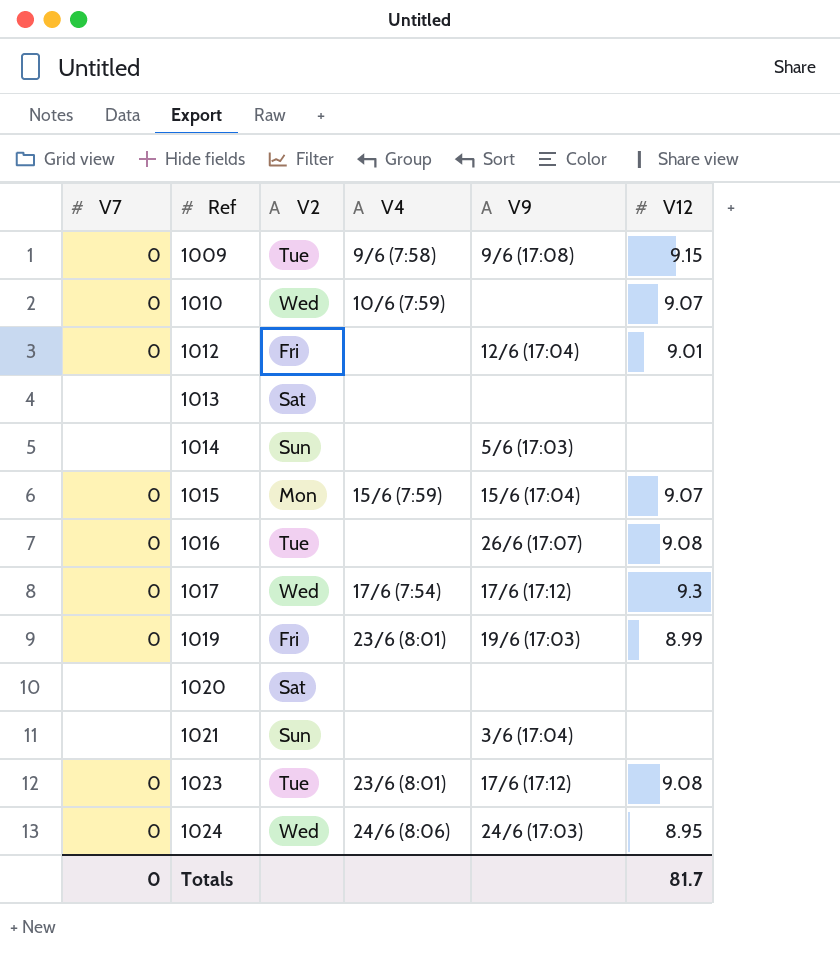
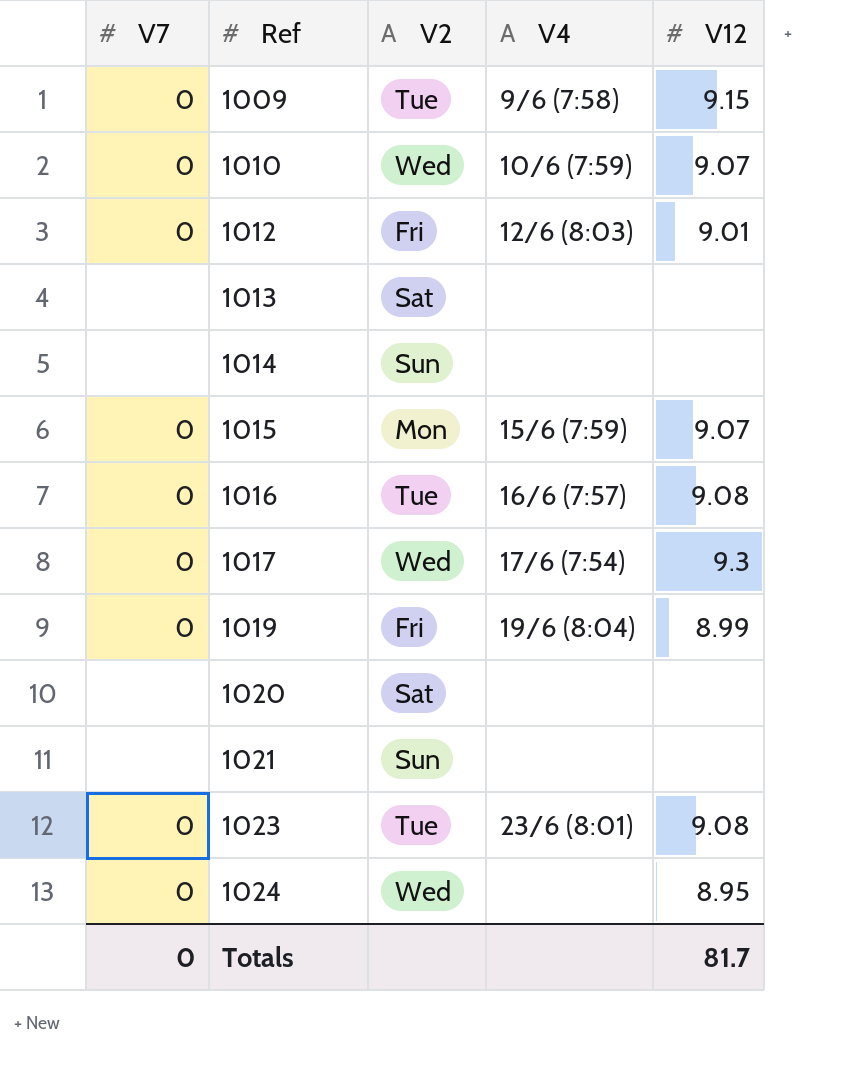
column V9 | position: 5 -> none
1012 | V4: none -> 12/6 (8:03)
1016 | V4: none -> 16/6 (7:57)
1019 | V4: 23/6 (8:01) -> 19/6 (8:04)
1024 | V4: 24/6 (8:06) -> none

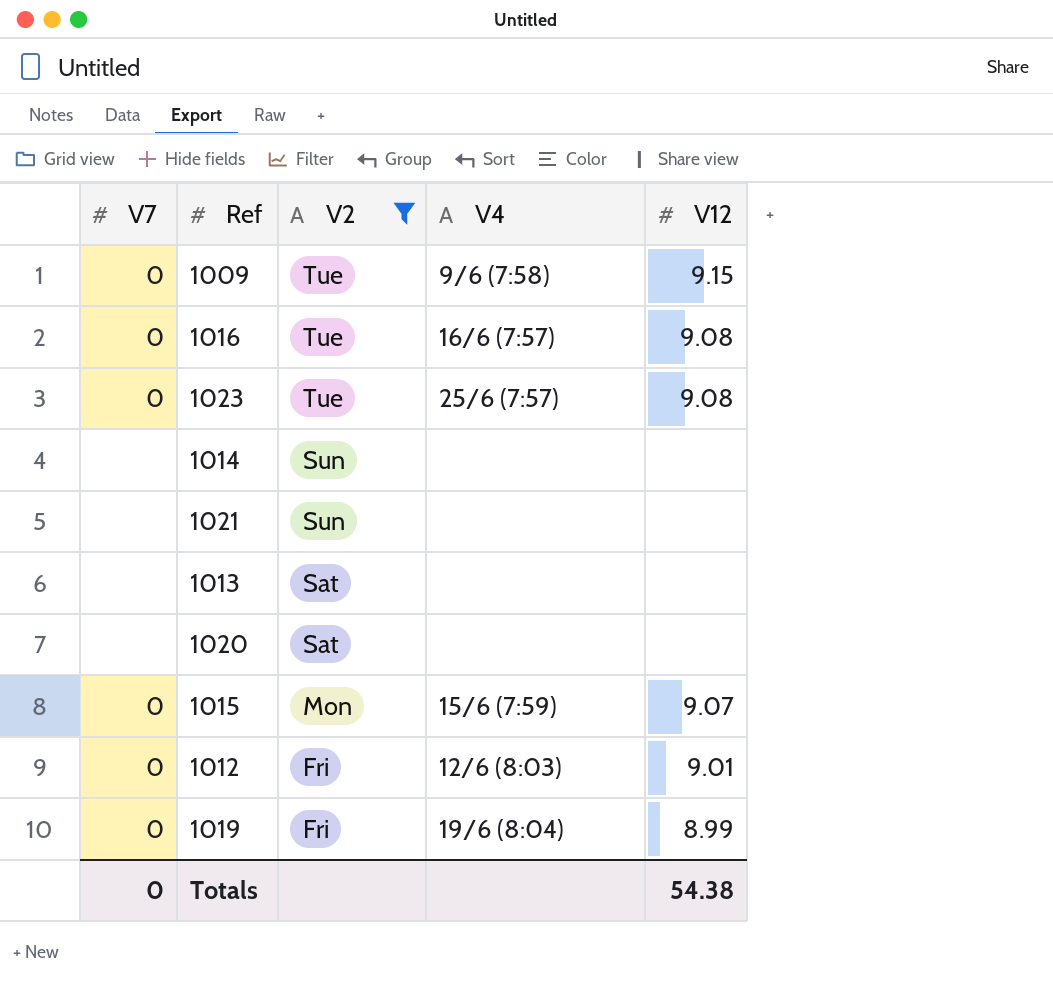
filter: none -> V2 != Wed
row order: Ref ascending -> V2 descending
1023 | V4: 23/6 (8:01) -> 25/6 (7:57)
Totals | V12: 81.7 -> 54.38

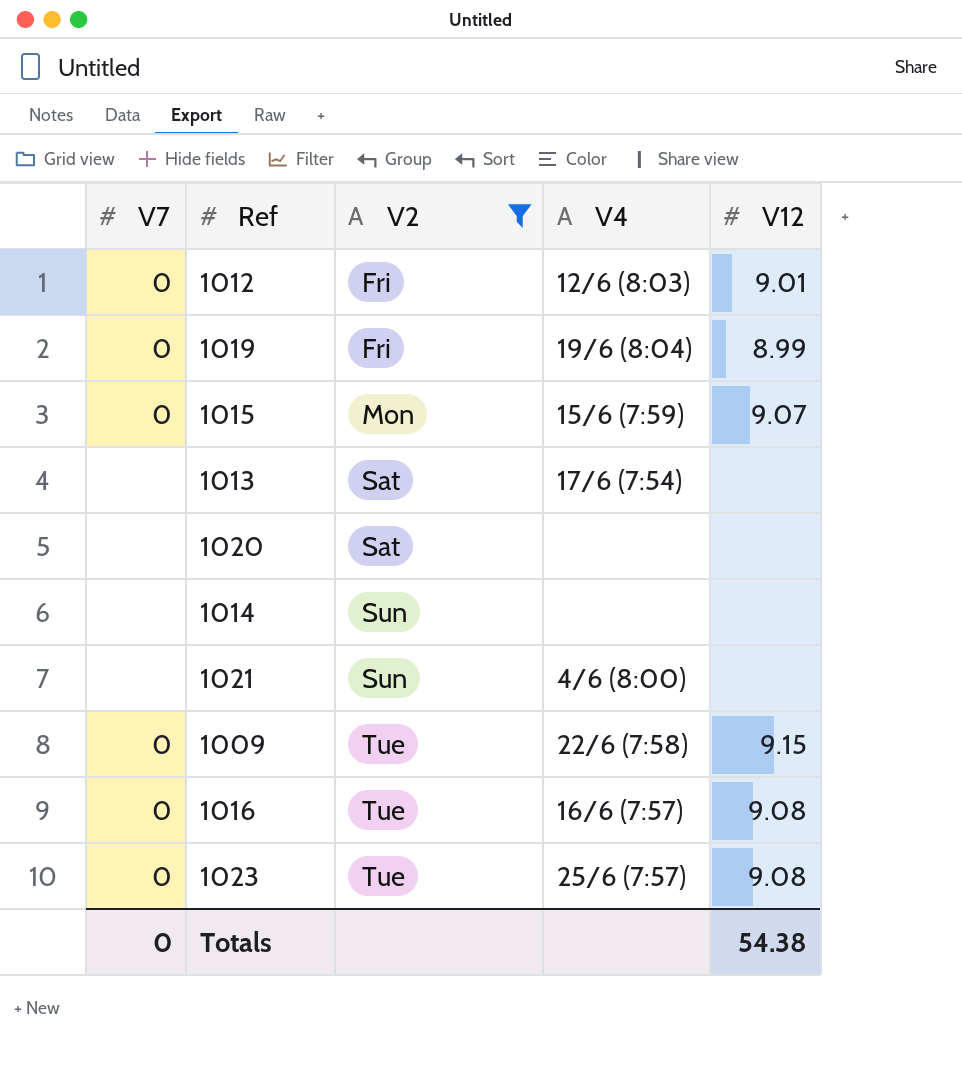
row order: V2 descending -> V2 ascending
1013 | V4: none -> 17/6 (7:54)
1021 | V4: none -> 4/6 (8:00)
1009 | V4: 9/6 (7:58) -> 22/6 (7:58)

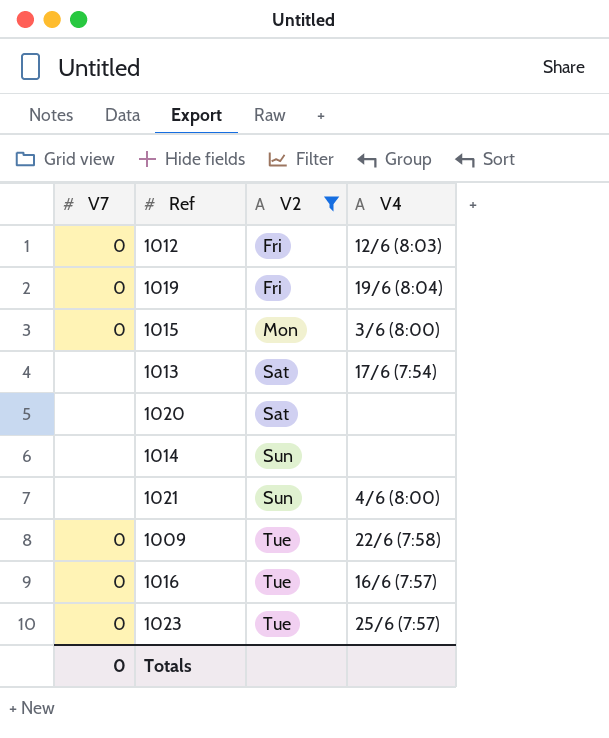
column V12 | position: 5 -> none
1015 | V4: 15/6 (7:59) -> 3/6 (8:00)

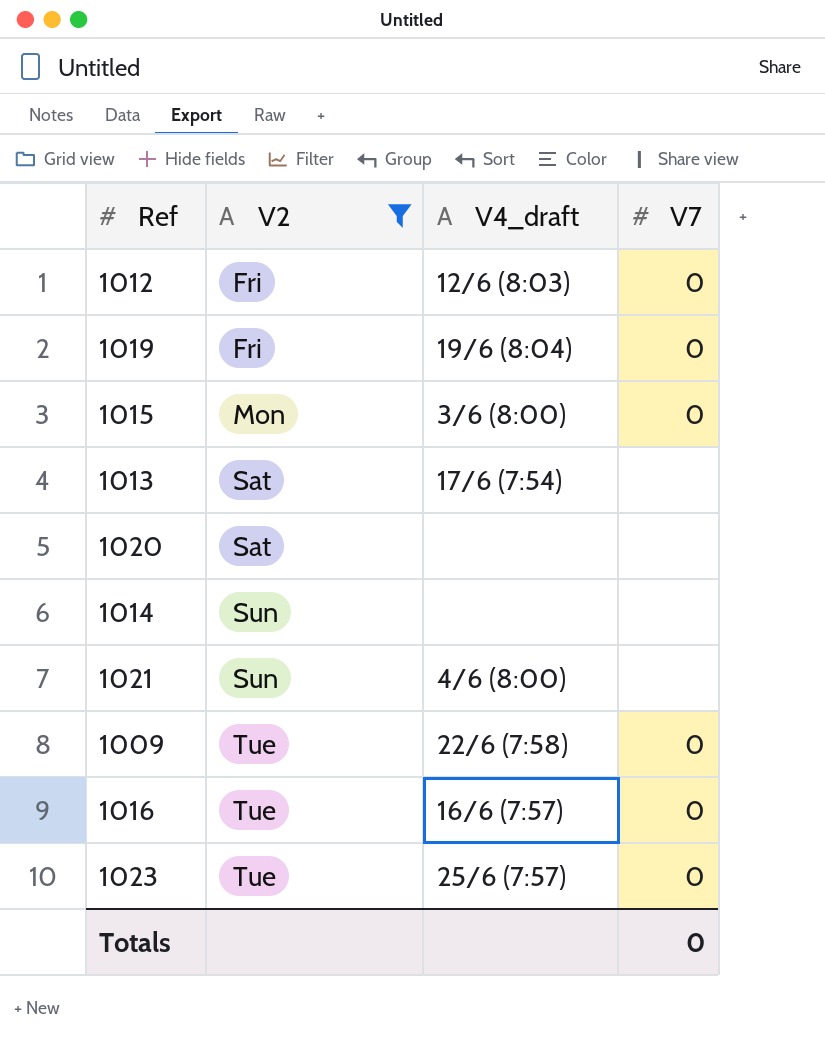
column name: V4 -> V4_draft
column V7 | position: 1 -> 4

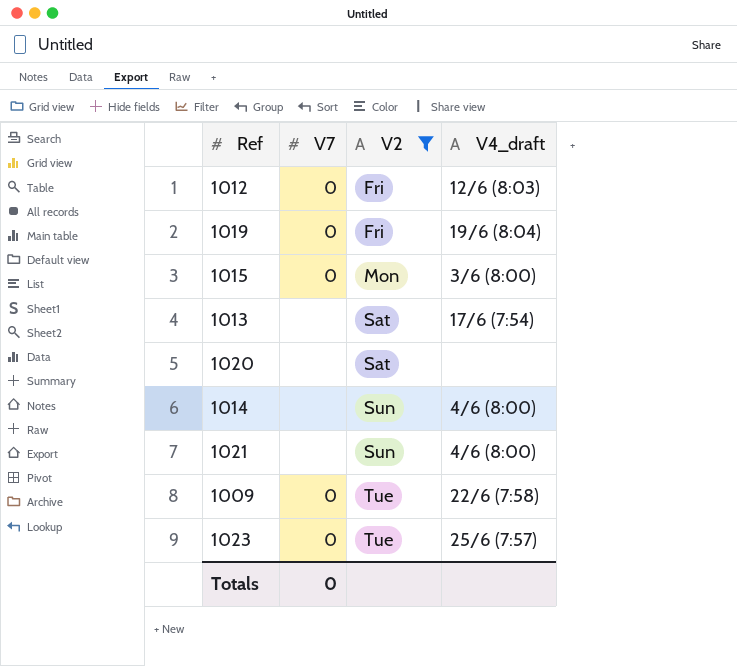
column V7 | position: 4 -> 2
row 1016: Tue | 16/6 (7:57) | 0 -> none
1014 | V4_draft: none -> 4/6 (8:00)

